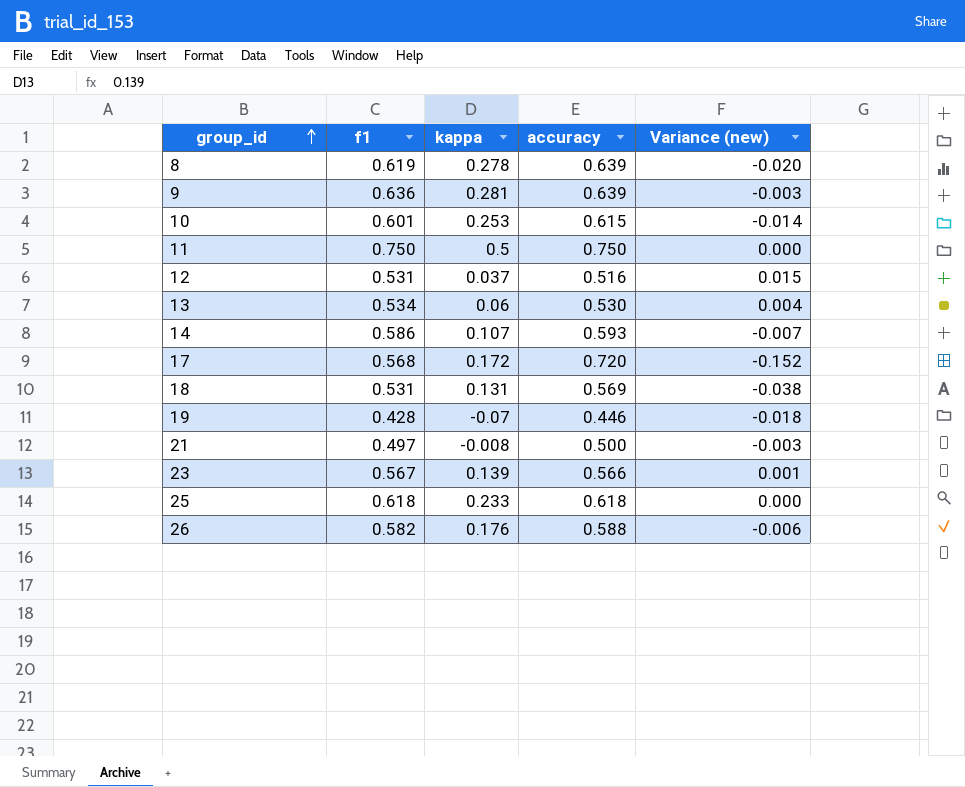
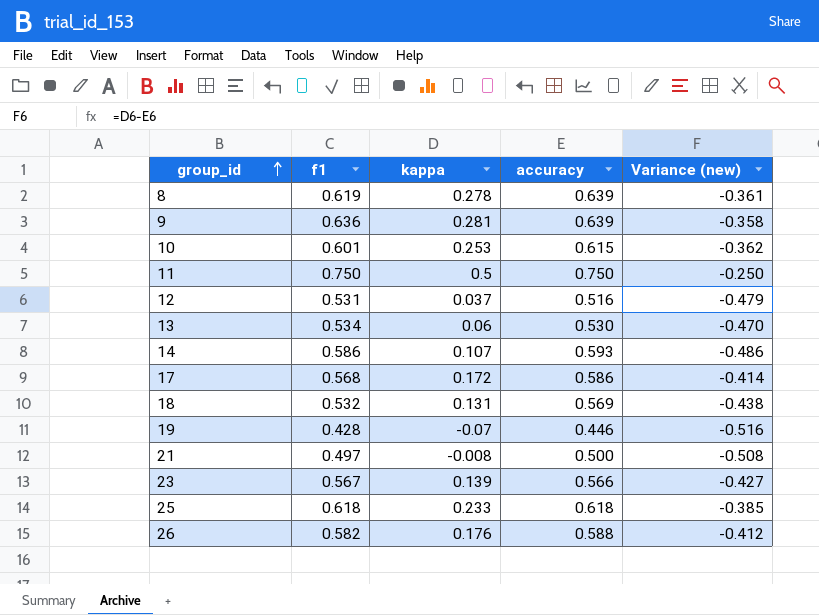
column Variance (new) | formula: [f1] - [accuracy] -> [kappa] - [accuracy]
17 | accuracy: 0.720 -> 0.586
18 | f1: 0.531 -> 0.532

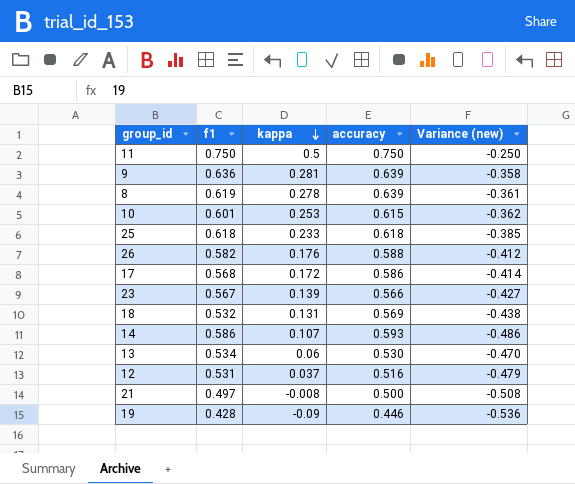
row order: group_id ascending -> kappa descending
19 | kappa: -0.07 -> -0.09
19 | Variance (new): -0.516 -> -0.536

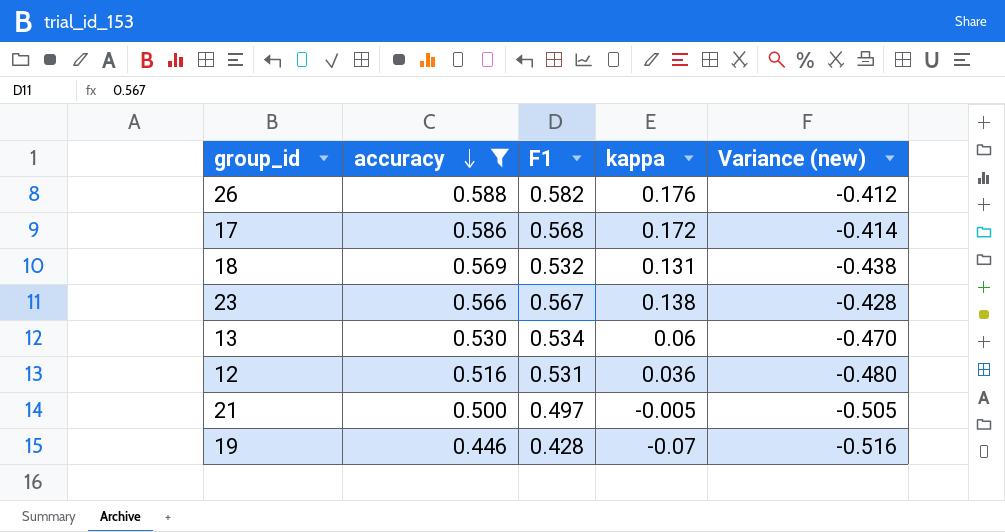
filter: none -> accuracy <= 0.588
row order: kappa descending -> accuracy descending
column accuracy | position: 4 -> 2
column name: f1 -> F1
23 | kappa: 0.139 -> 0.138
23 | Variance (new): -0.427 -> -0.428
12 | kappa: 0.037 -> 0.036
12 | Variance (new): -0.479 -> -0.480
21 | kappa: -0.008 -> -0.005
21 | Variance (new): -0.508 -> -0.505
19 | kappa: -0.09 -> -0.07
19 | Variance (new): -0.536 -> -0.516

